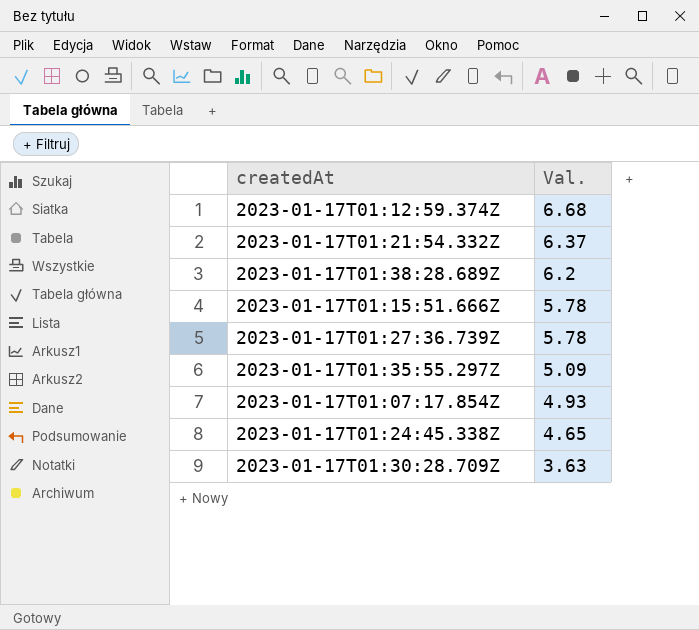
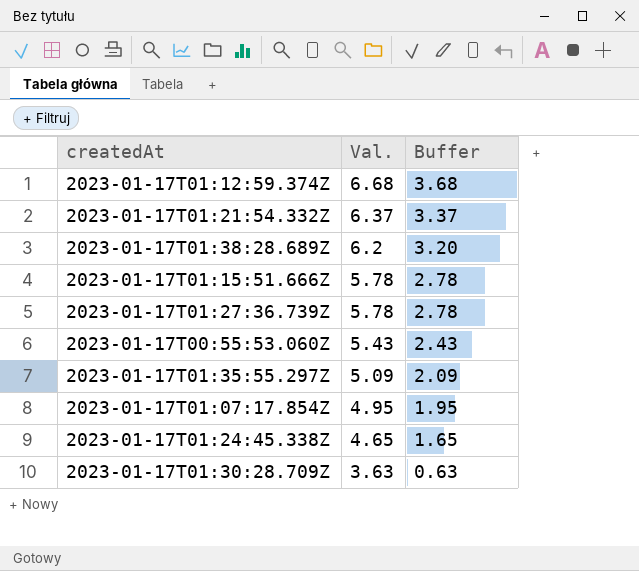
column Buffer | formula: none -> [Val.] - 3
row 2023-01-17T00:55:53.060Z: none -> 5.43 | 2.43
2023-01-17T01:07:17.854Z | Val.: 4.93 -> 4.95

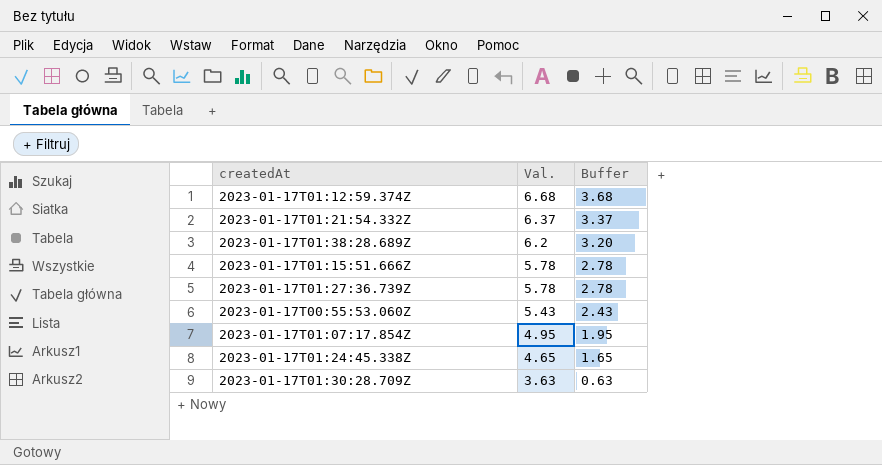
row 2023-01-17T01:35:55.297Z: 5.09 | 2.09 -> none

